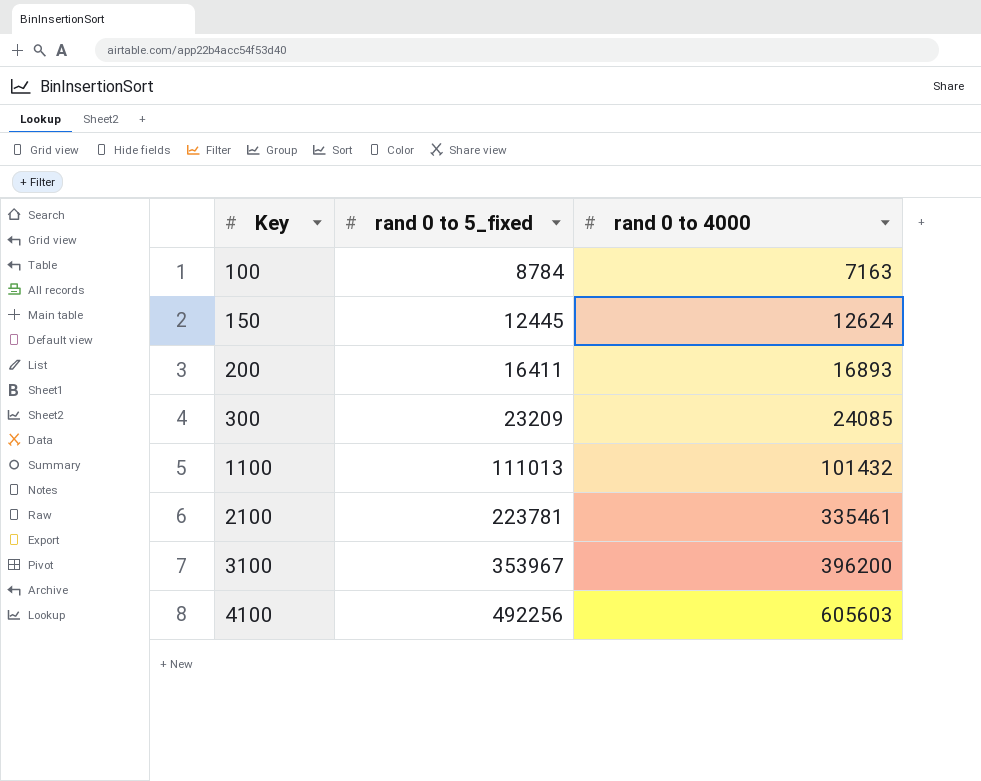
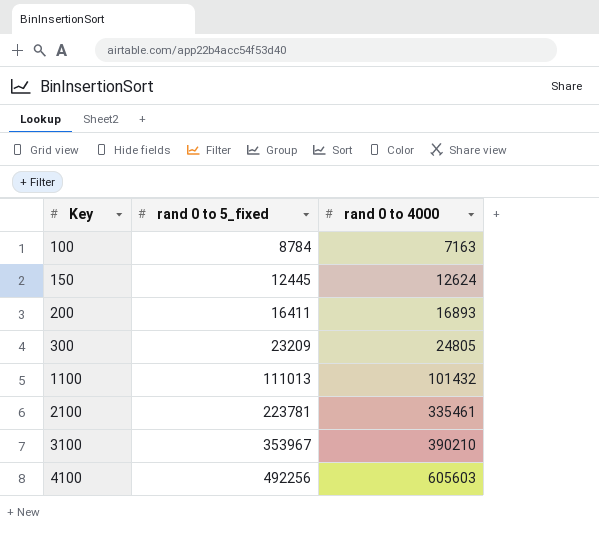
300 | rand 0 to 4000: 24085 -> 24805
3100 | rand 0 to 4000: 396200 -> 390210

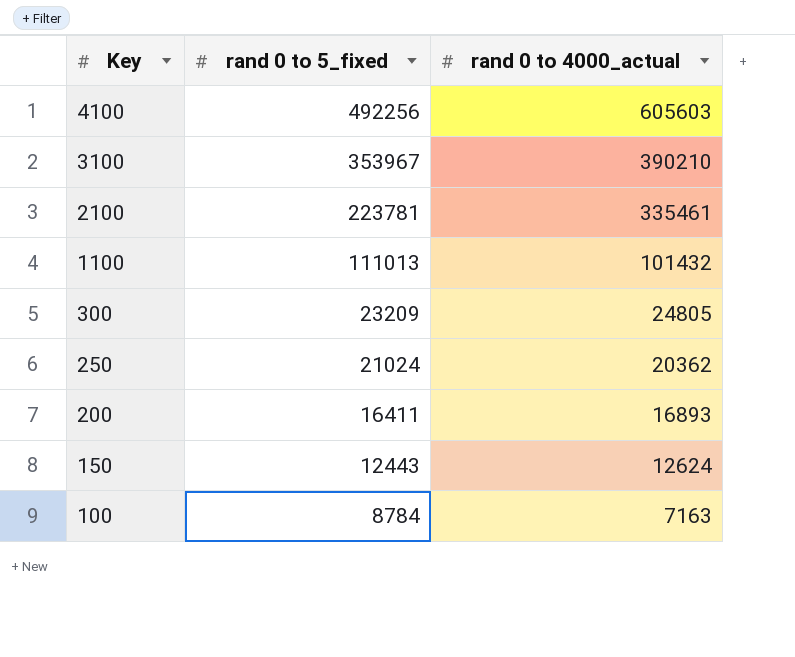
row order: Key ascending -> Key descending
column name: rand 0 to 4000 -> rand 0 to 4000_actual
row 250: none -> 21024 | 20362
150 | rand 0 to 5_fixed: 12445 -> 12443

